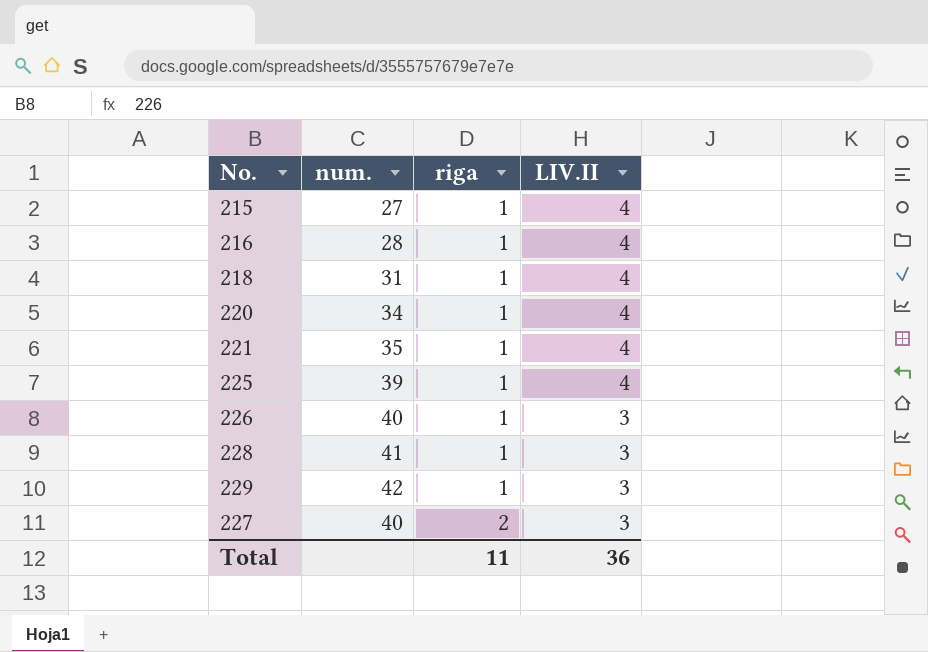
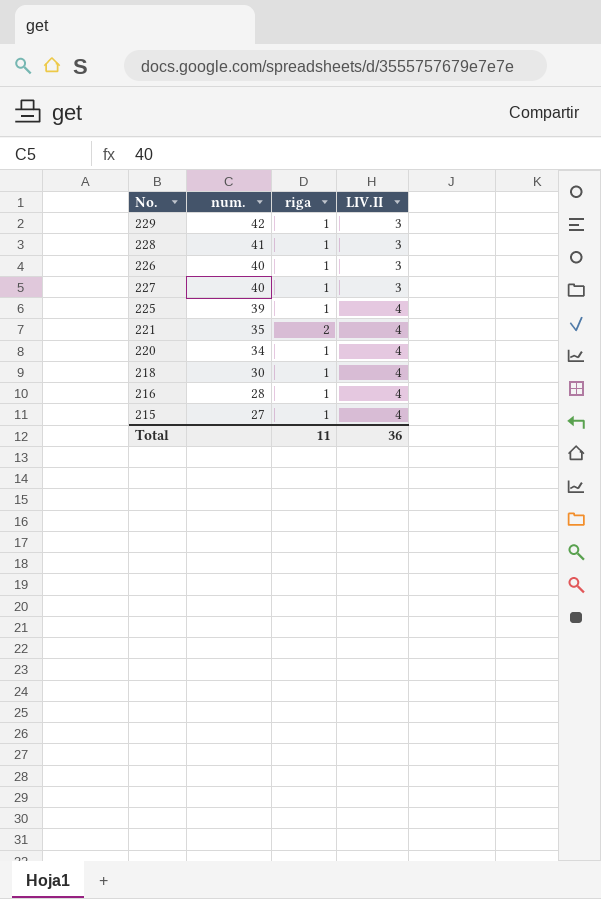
row order: riga ascending -> num. descending
227 | riga: 2 -> 1
221 | riga: 1 -> 2
218 | num.: 31 -> 30

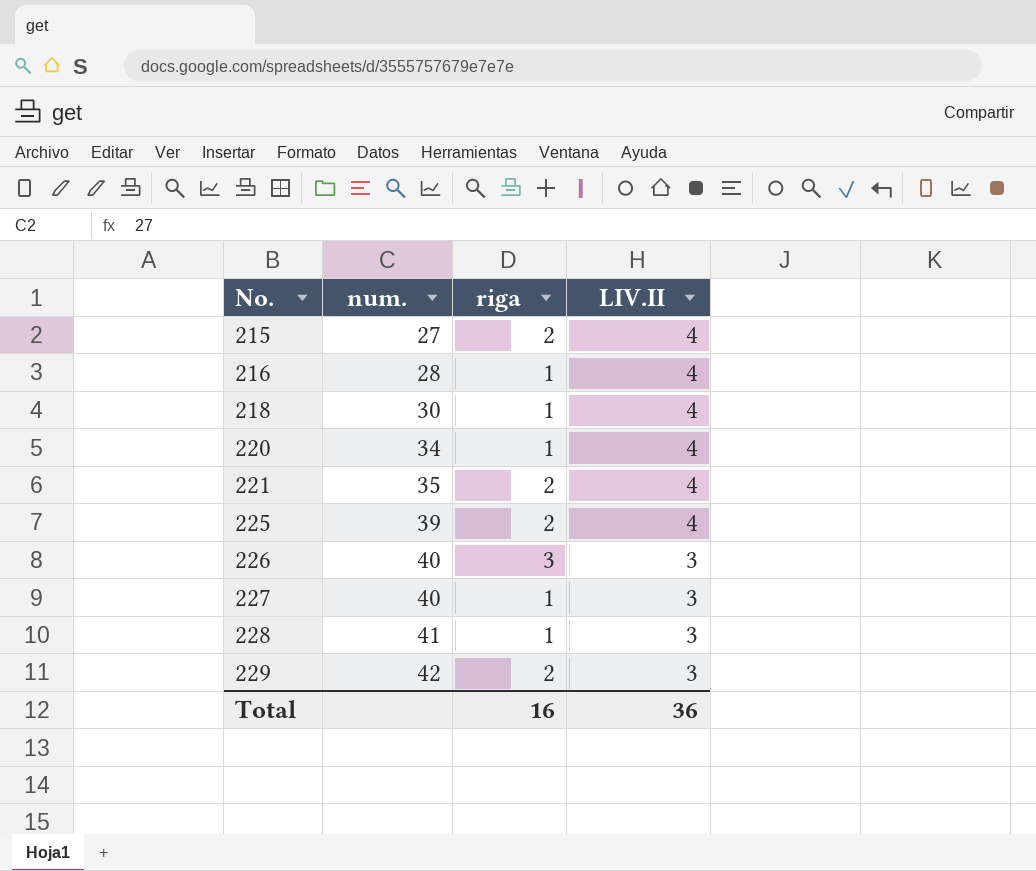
row order: num. descending -> No. ascending
215 | riga: 1 -> 2
225 | riga: 1 -> 2
226 | riga: 1 -> 3
229 | riga: 1 -> 2
Total | riga: 11 -> 16

